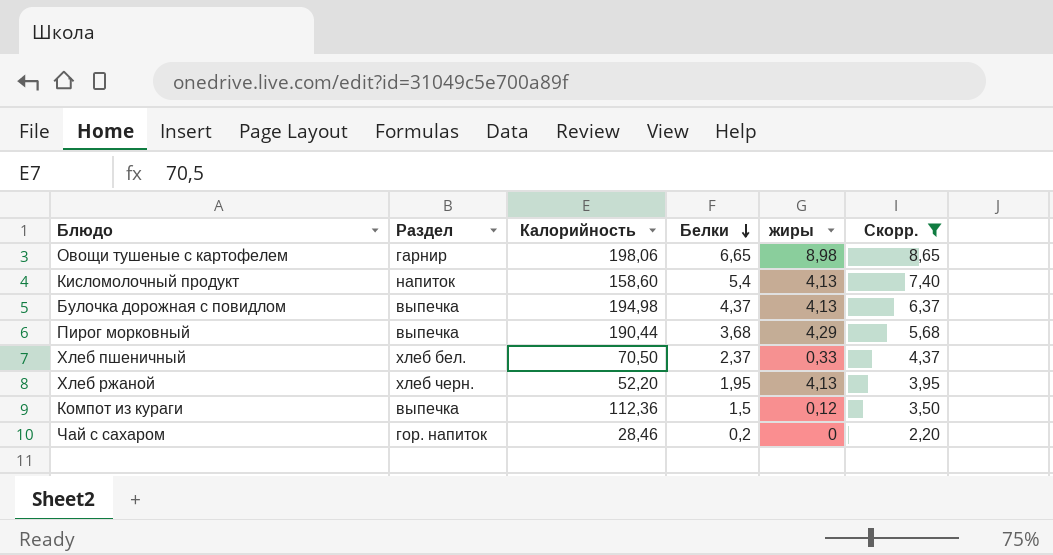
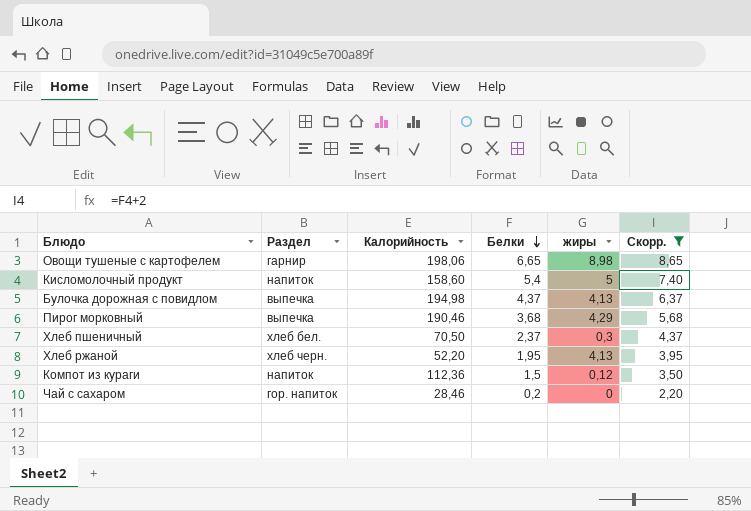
Кисломолочный продукт | жиры: 4,13 -> 5
Пирог морковный | Калорийность: 190,44 -> 190,46
Хлеб пшеничный | жиры: 0,33 -> 0,3
Компот из кураги | Раздел: выпечка -> напиток

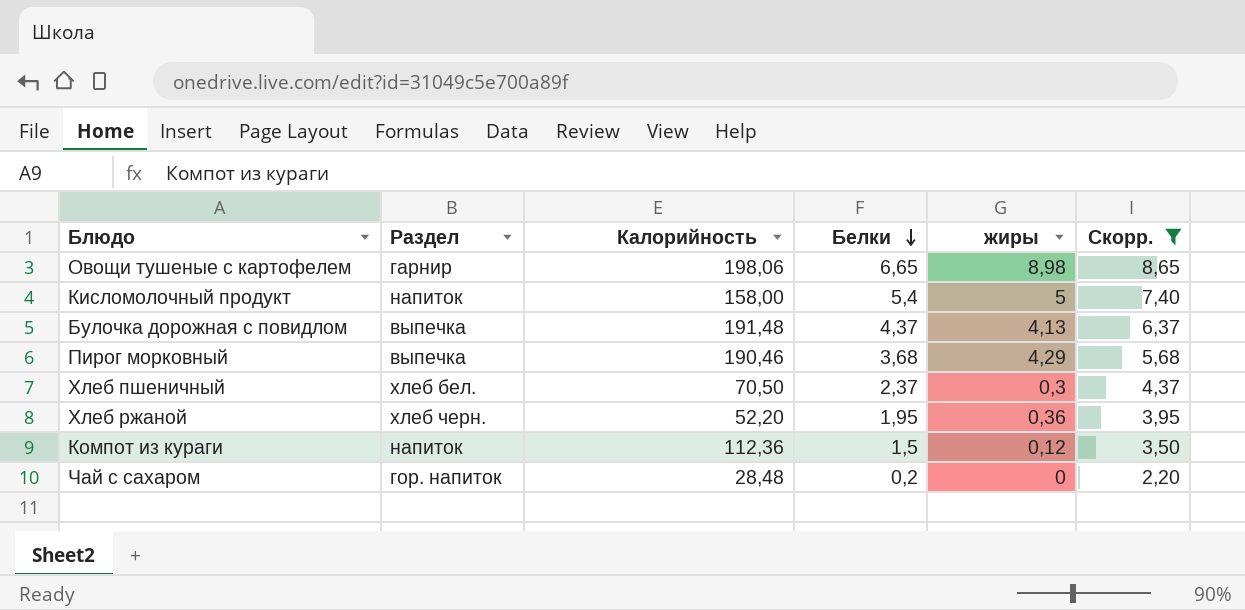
Кисломолочный продукт | Калорийность: 158,60 -> 158,00
Булочка дорожная с повидлом | Калорийность: 194,98 -> 191,48
Хлеб ржаной | жиры: 4,13 -> 0,36
Чай с сахаром | Калорийность: 28,46 -> 28,48

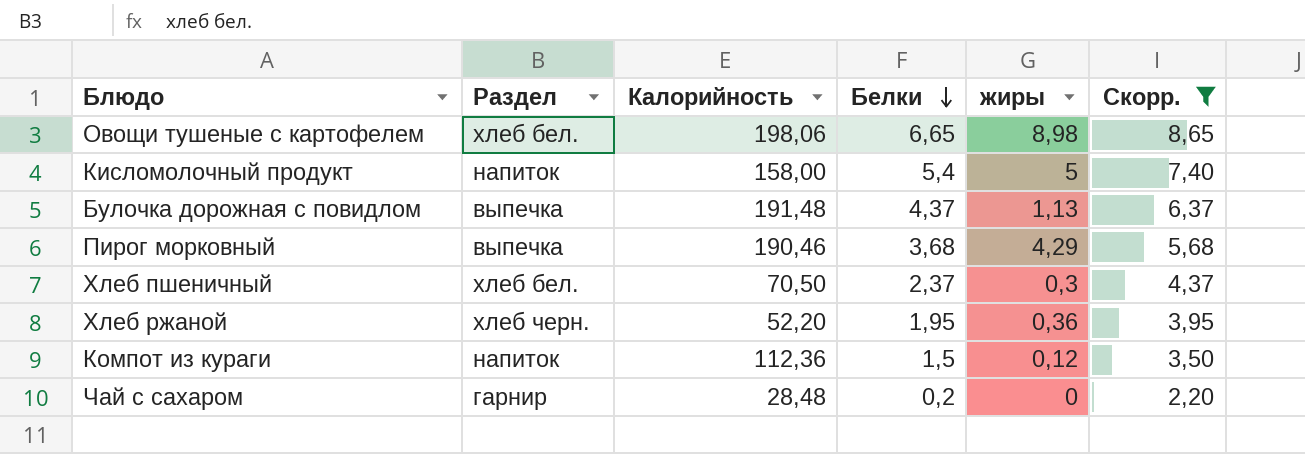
Овощи тушеные с картофелем | Раздел: гарнир -> хлеб бел.
Булочка дорожная с повидлом | жиры: 4,13 -> 1,13
Чай с сахаром | Раздел: гор. напиток -> гарнир

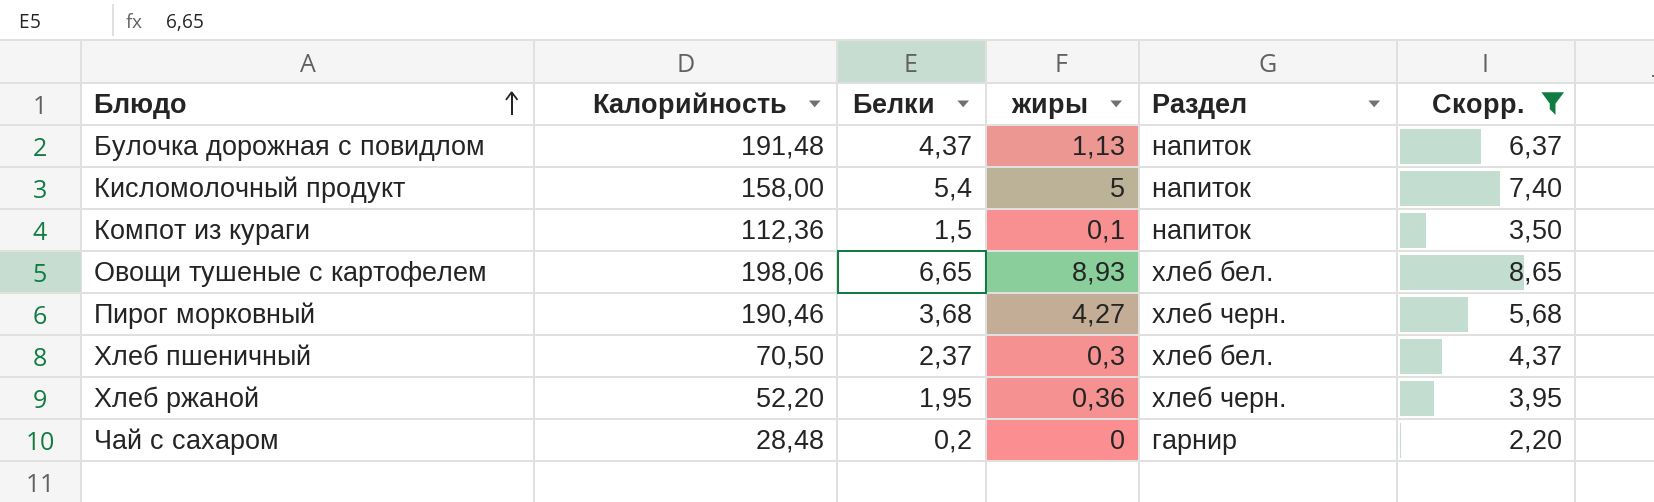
row order: Белки descending -> Блюдо ascending
column Раздел | position: 2 -> 5
Булочка дорожная с повидлом | Раздел: выпечка -> напиток
Компот из кураги | жиры: 0,12 -> 0,1
Овощи тушеные с картофелем | жиры: 8,98 -> 8,93
Пирог морковный | жиры: 4,29 -> 4,27
Пирог морковный | Раздел: выпечка -> хлеб черн.

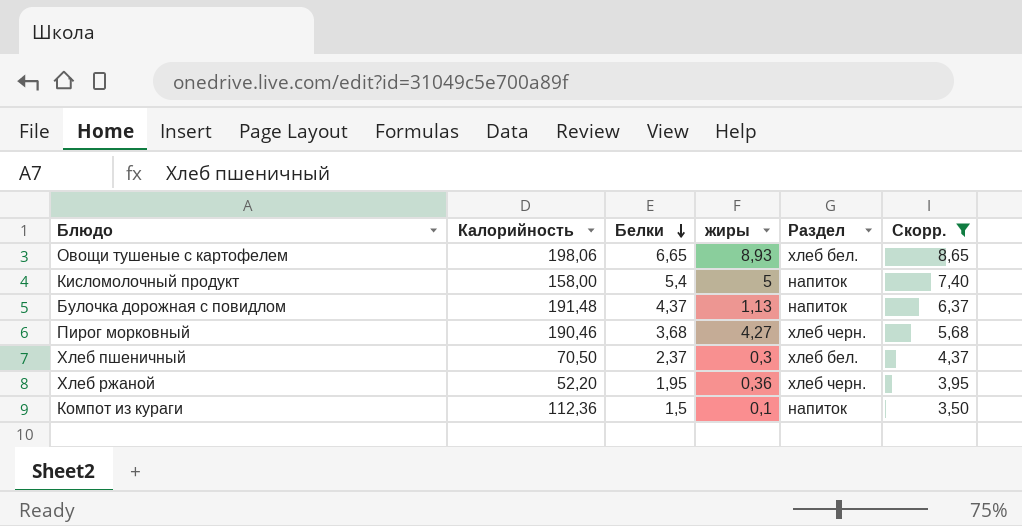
row order: Блюдо ascending -> Белки descending
row Чай с сахаром: 28,48 | 0,2 | 0 | гарнир | 2,20 -> none

